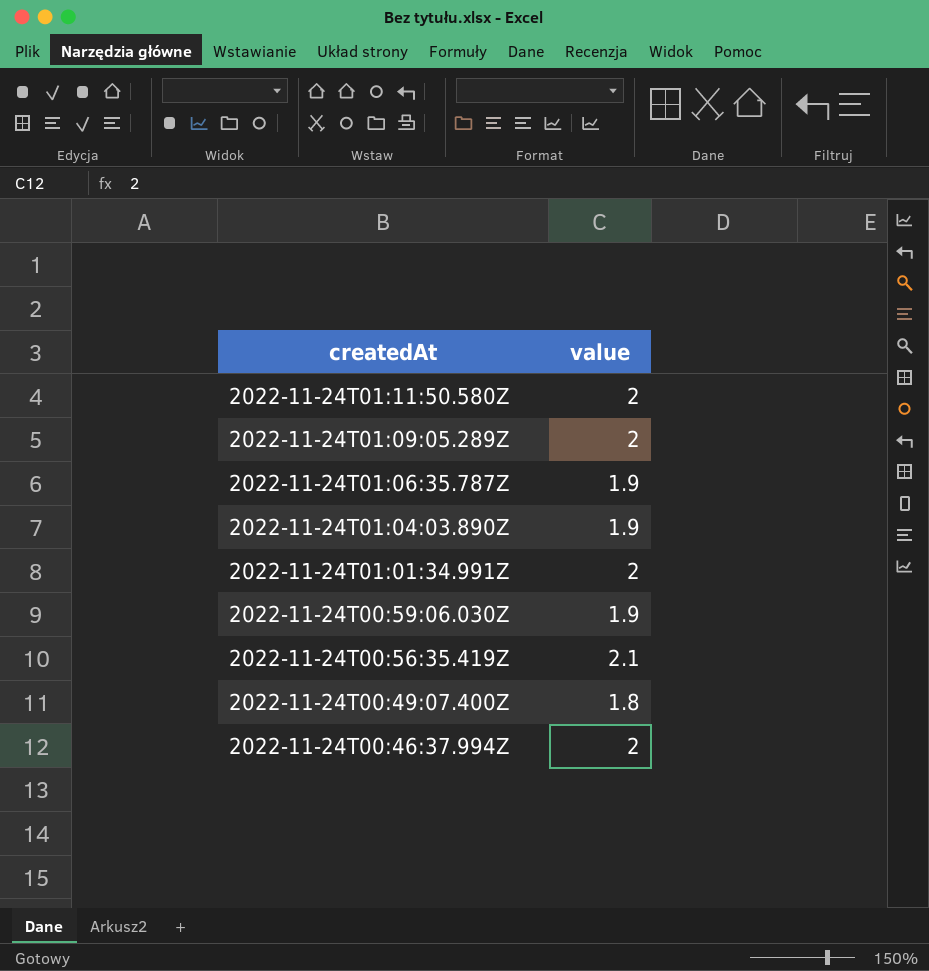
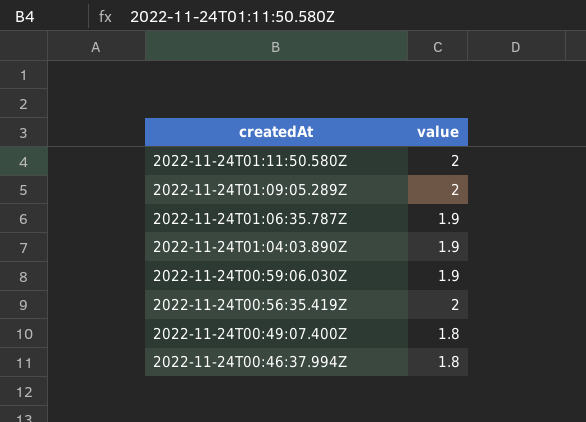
row 2022-11-24T01:01:34.991Z: 2 -> none
2022-11-24T00:56:35.419Z | value: 2.1 -> 2
2022-11-24T00:46:37.994Z | value: 2 -> 1.8

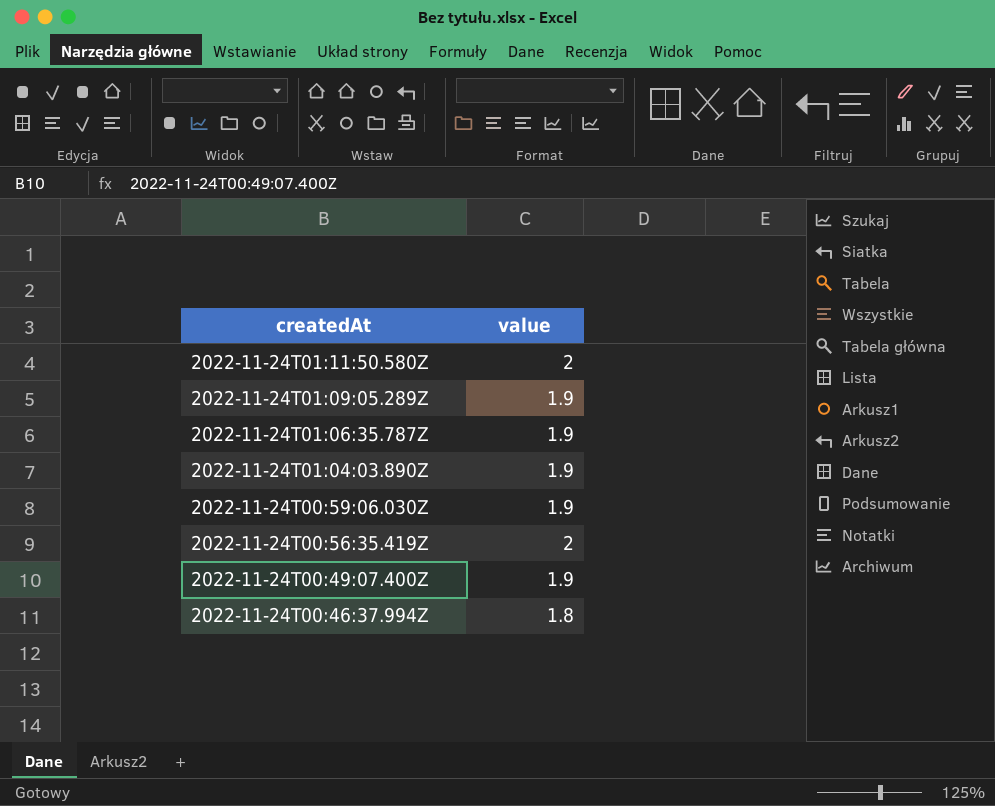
2022-11-24T01:09:05.289Z | value: 2 -> 1.9
2022-11-24T00:49:07.400Z | value: 1.8 -> 1.9

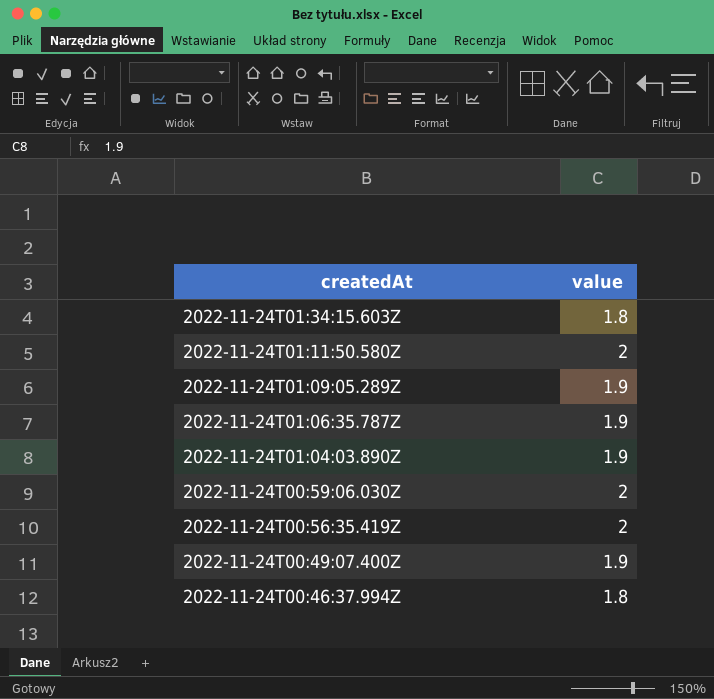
row 2022-11-24T01:34:15.603Z: none -> 1.8
2022-11-24T00:59:06.030Z | value: 1.9 -> 2

